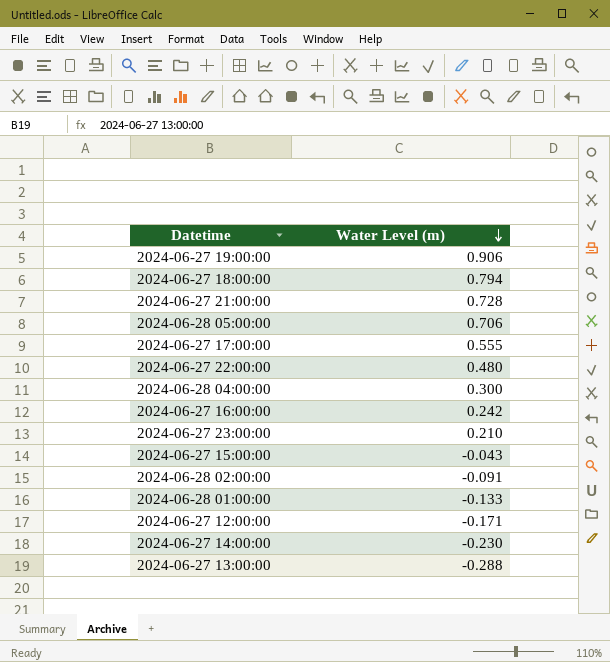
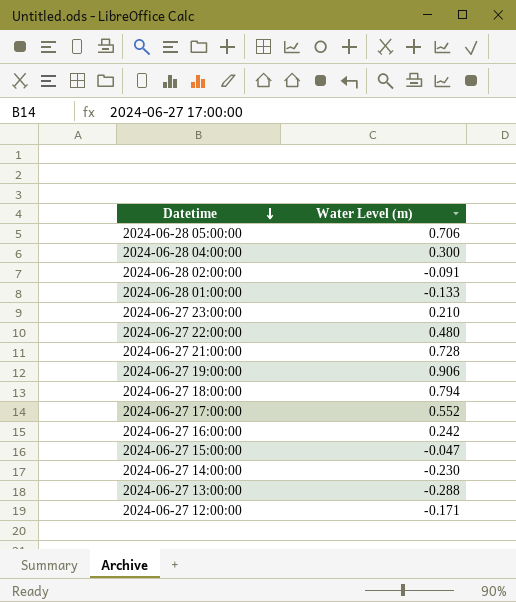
row order: Water Level (m) descending -> Datetime descending
2024-06-27 17:00:00 | Water Level (m): 0.555 -> 0.552
2024-06-27 15:00:00 | Water Level (m): -0.043 -> -0.047

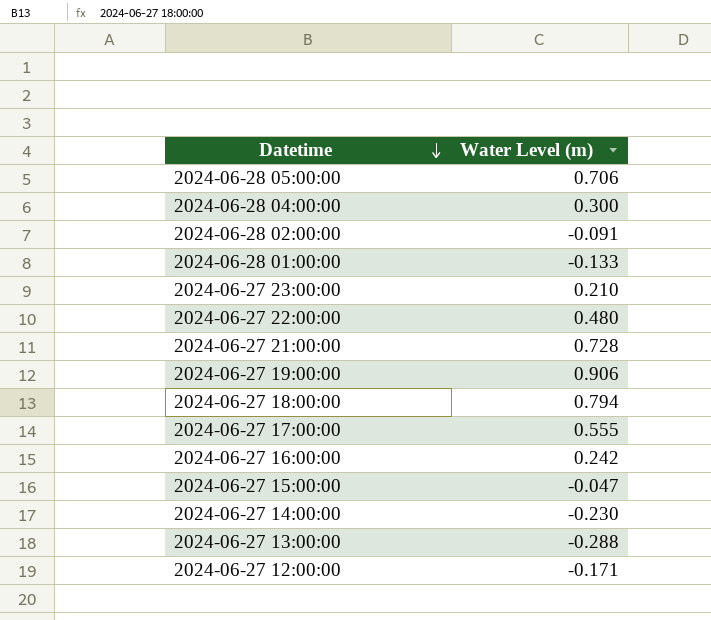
2024-06-27 17:00:00 | Water Level (m): 0.552 -> 0.555

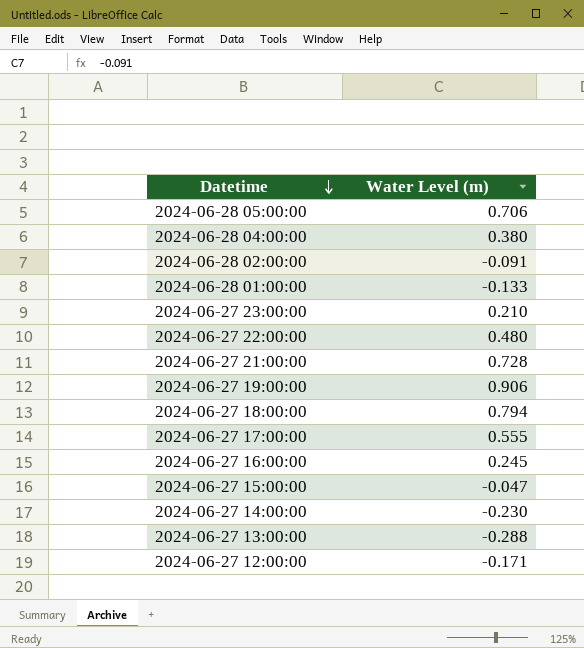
2024-06-28 04:00:00 | Water Level (m): 0.300 -> 0.380
2024-06-27 16:00:00 | Water Level (m): 0.242 -> 0.245

